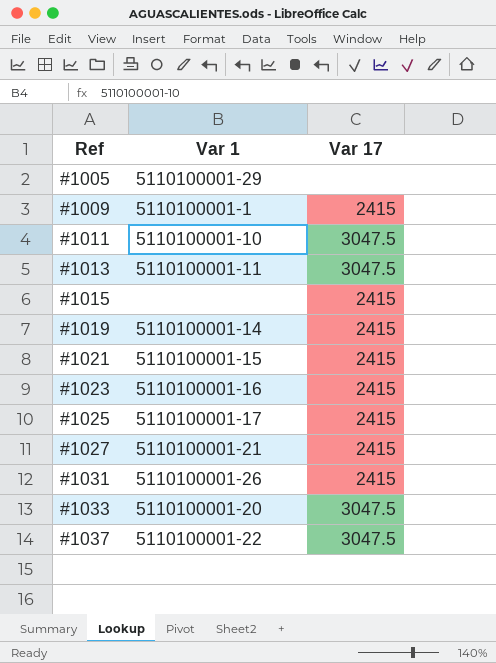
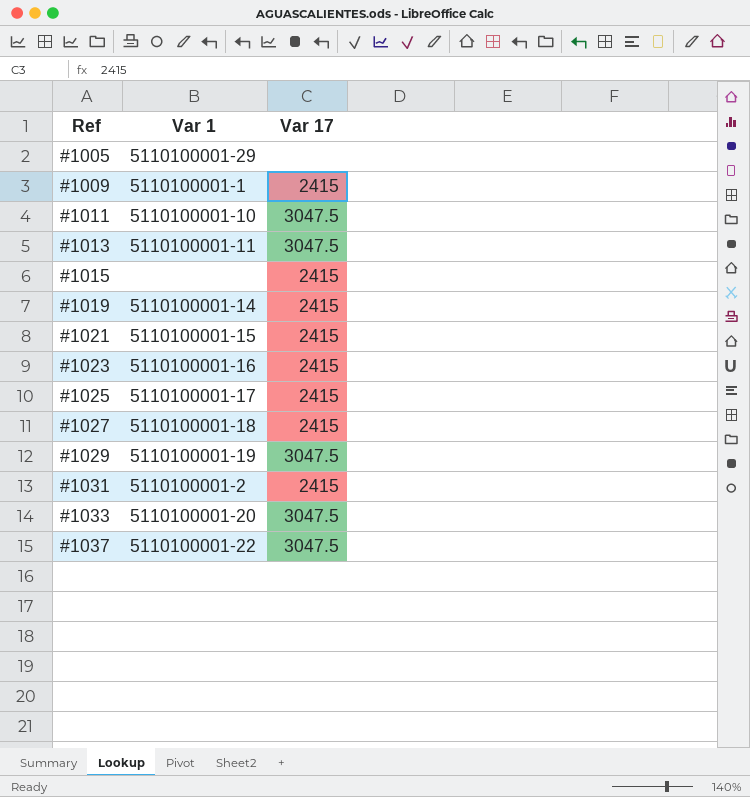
#1027 | Var 1: 5110100001-21 -> 5110100001-18
row #1029: none -> 5110100001-19 | 3047.5
#1031 | Var 1: 5110100001-26 -> 5110100001-2

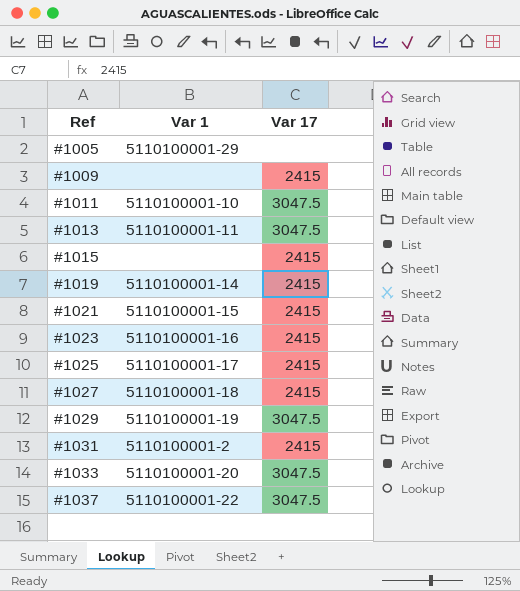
#1009 | Var 1: 5110100001-1 -> none

